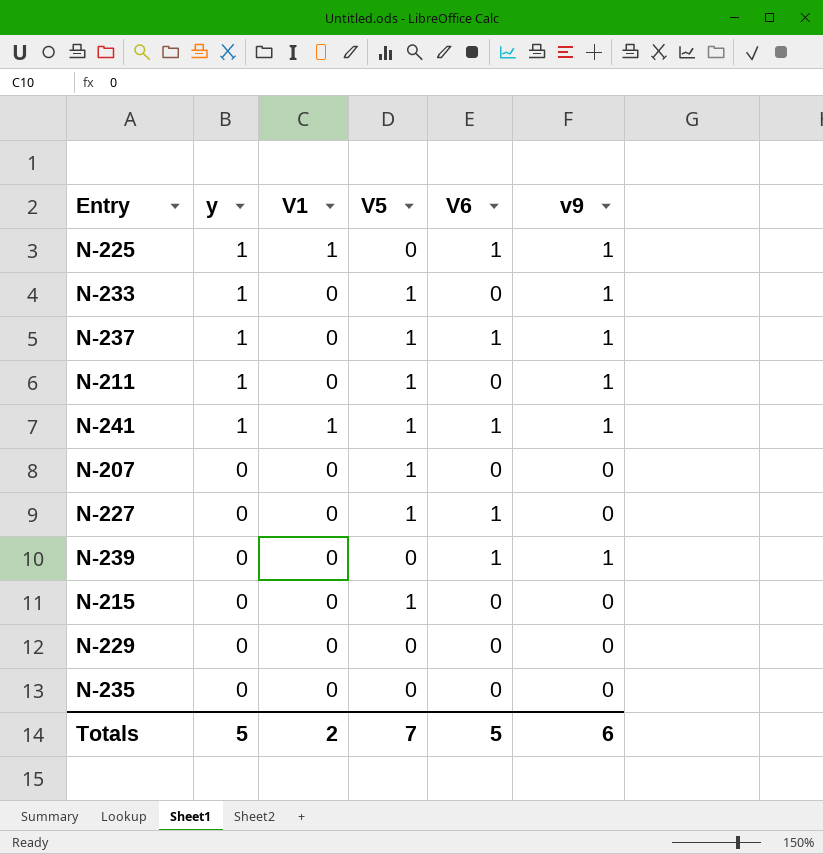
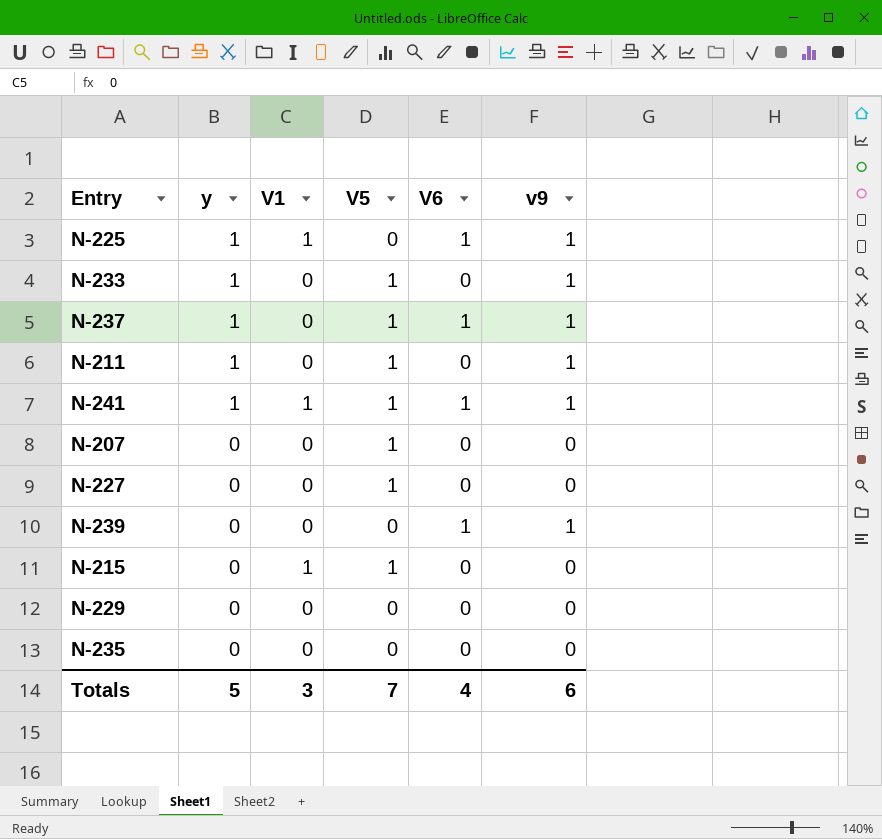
N-227 | V6: 1 -> 0
N-215 | V1: 0 -> 1
Totals | V1: 2 -> 3
Totals | V6: 5 -> 4

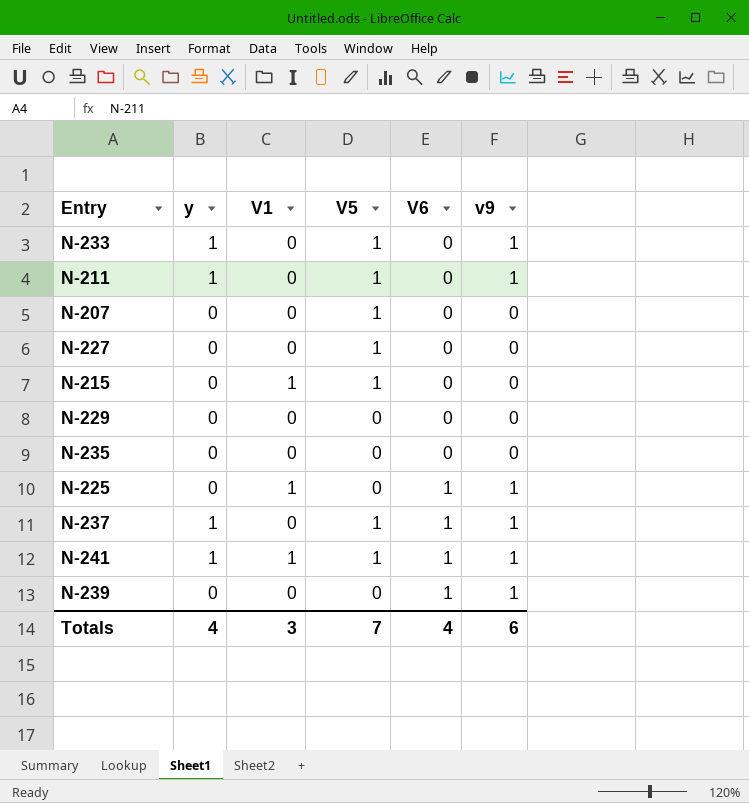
row order: y descending -> V6 ascending
N-225 | y: 1 -> 0
Totals | y: 5 -> 4

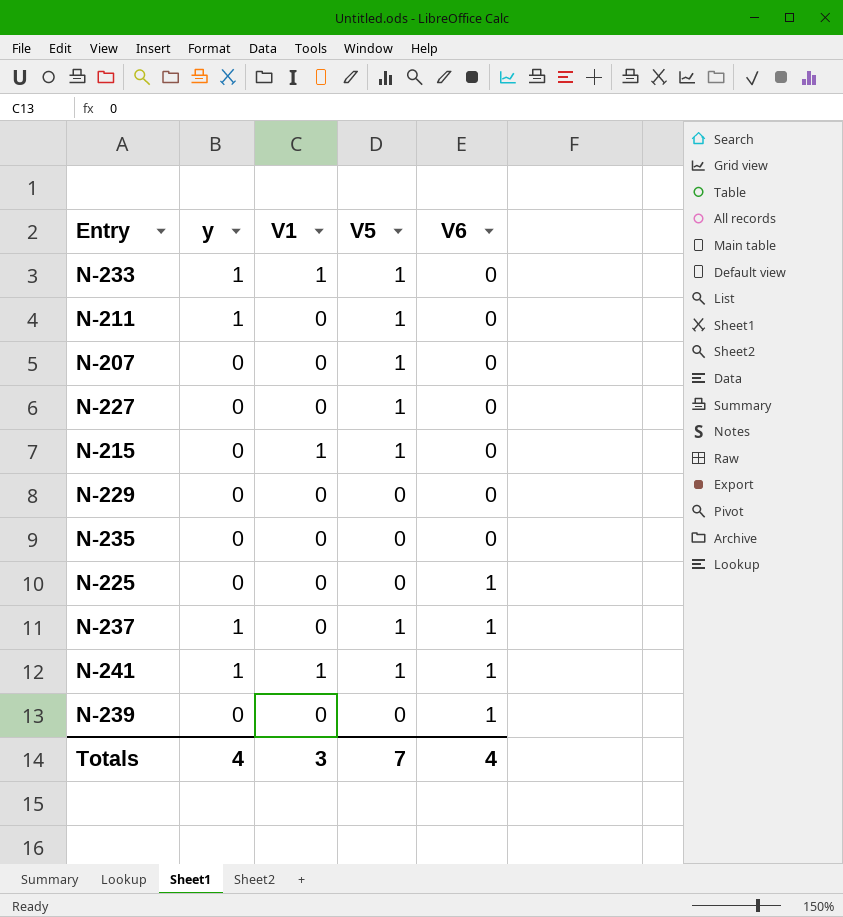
column v9 | position: 6 -> none
N-233 | V1: 0 -> 1
N-225 | V1: 1 -> 0

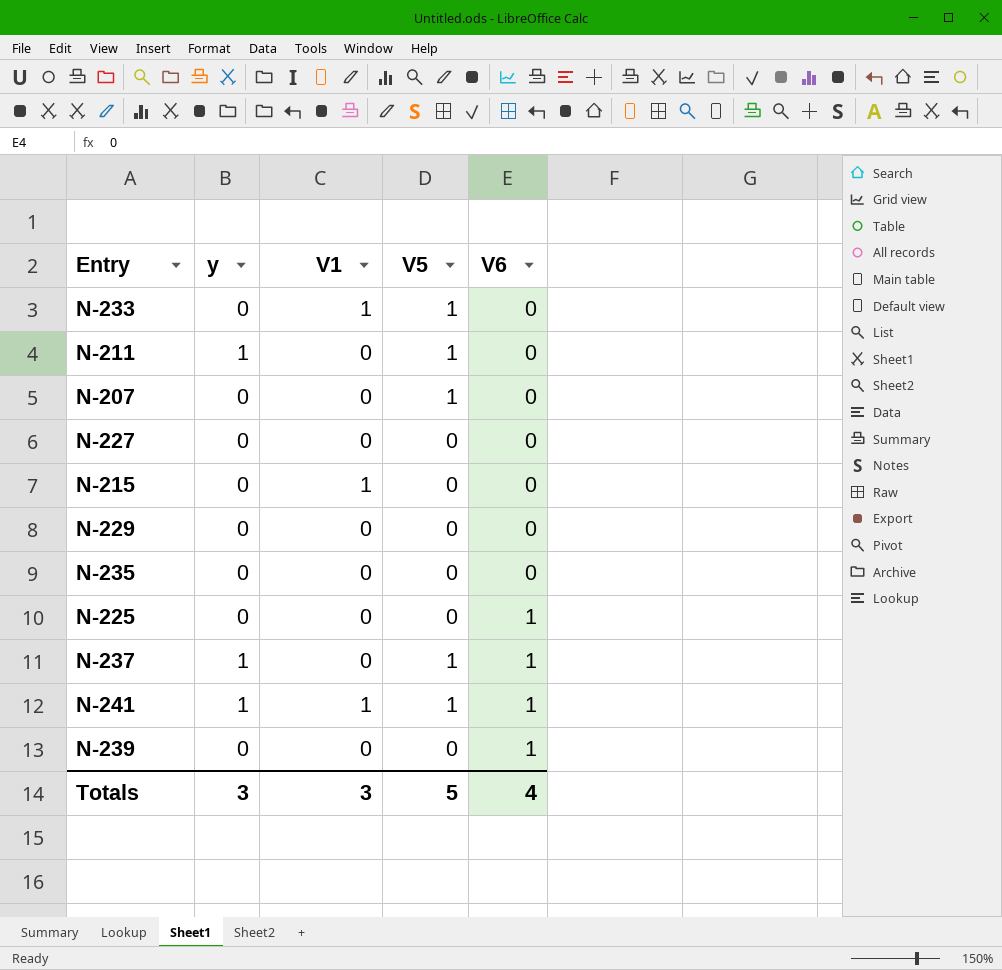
N-233 | y: 1 -> 0
N-227 | V5: 1 -> 0
N-215 | V5: 1 -> 0
Totals | y: 4 -> 3
Totals | V5: 7 -> 5

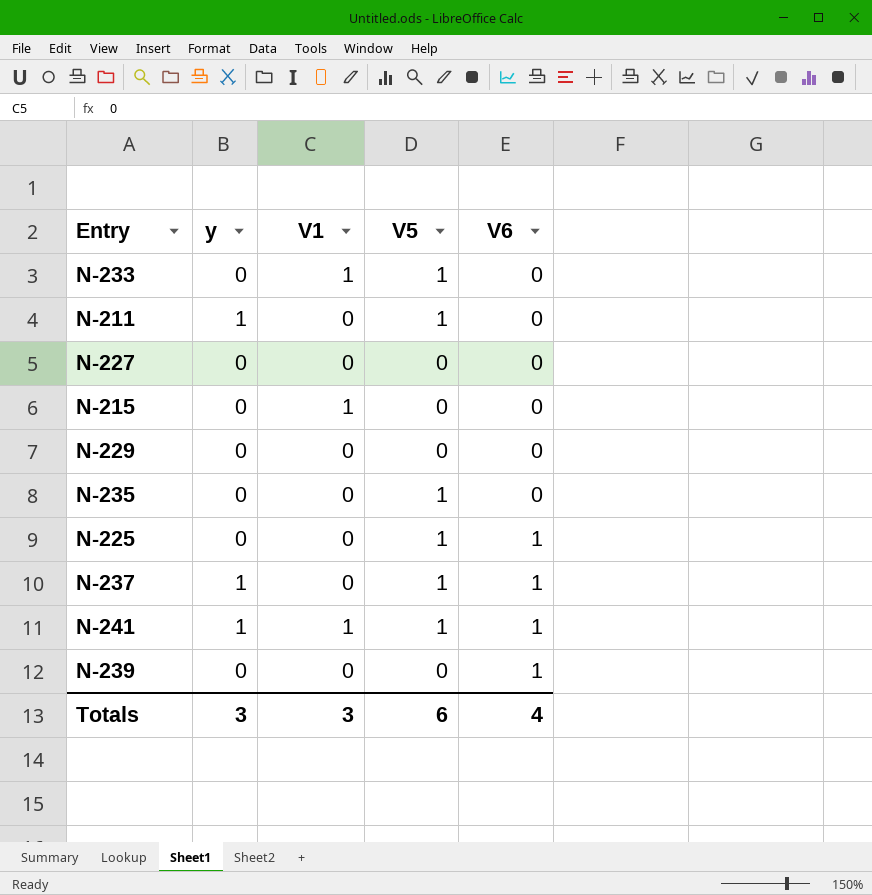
row N-207: 0 | 0 | 1 | 0 -> none
N-235 | V5: 0 -> 1
N-225 | V5: 0 -> 1
Totals | V5: 5 -> 6

